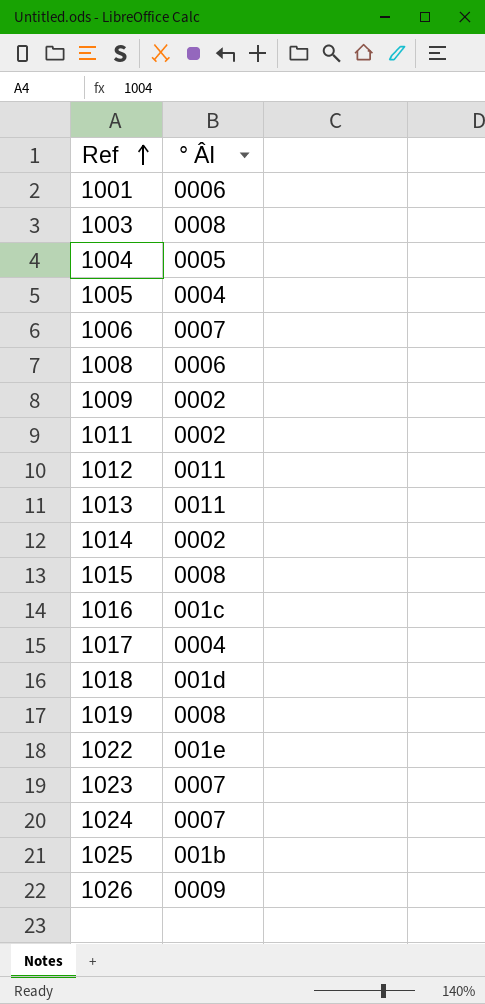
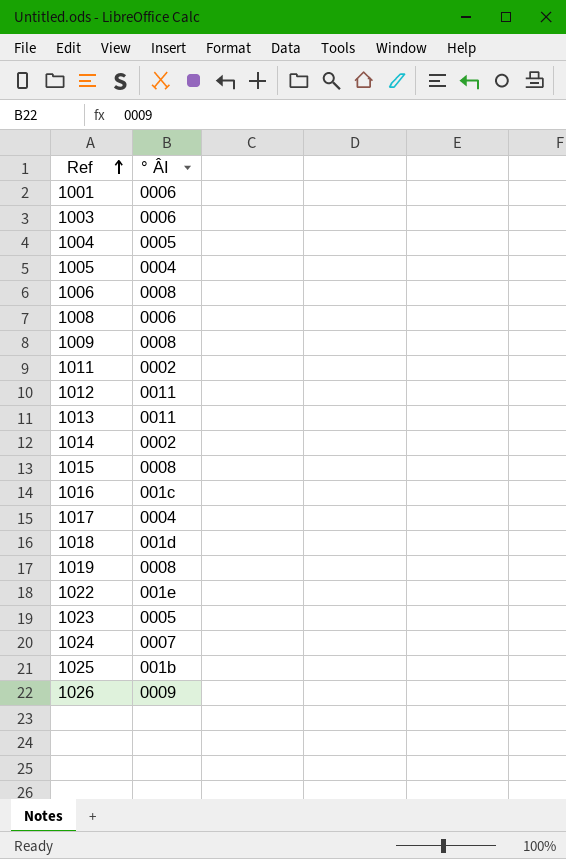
1003 | ° ÂI: 0008 -> 0006
1006 | ° ÂI: 0007 -> 0008
1009 | ° ÂI: 0002 -> 0008
1023 | ° ÂI: 0007 -> 0005

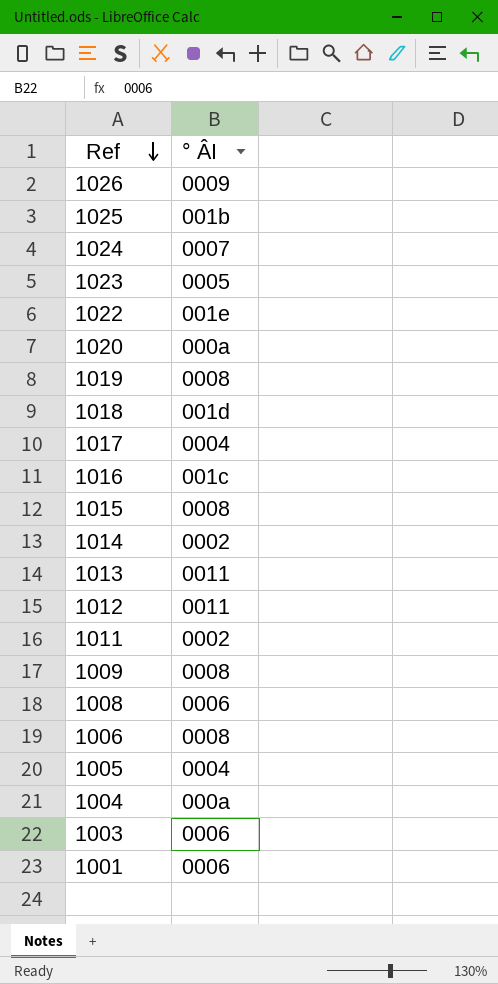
row order: Ref ascending -> Ref descending
row 1020: none -> 000a
1004 | ° ÂI: 0005 -> 000a

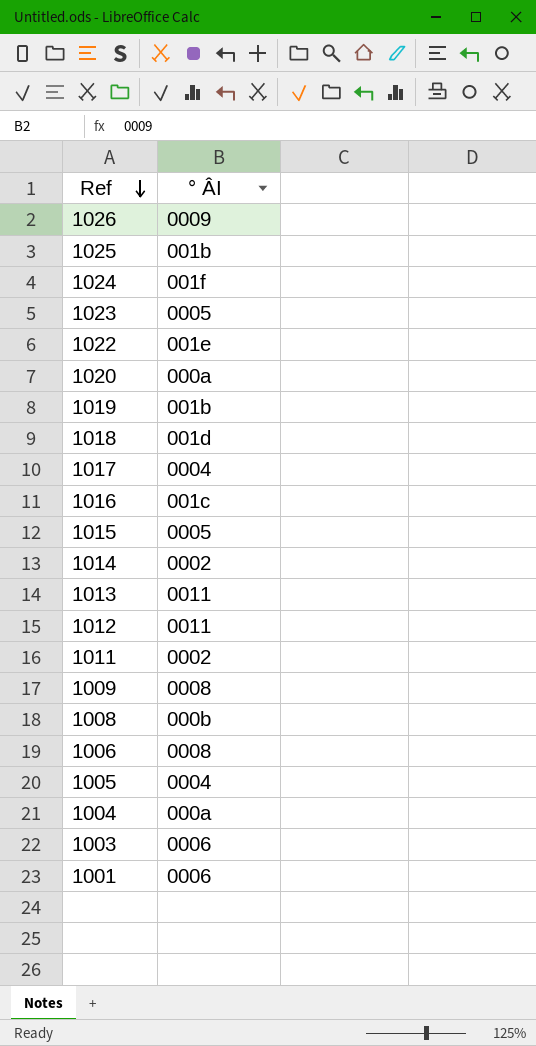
1024 | ° ÂI: 0007 -> 001f
1019 | ° ÂI: 0008 -> 001b
1015 | ° ÂI: 0008 -> 0005
1008 | ° ÂI: 0006 -> 000b

